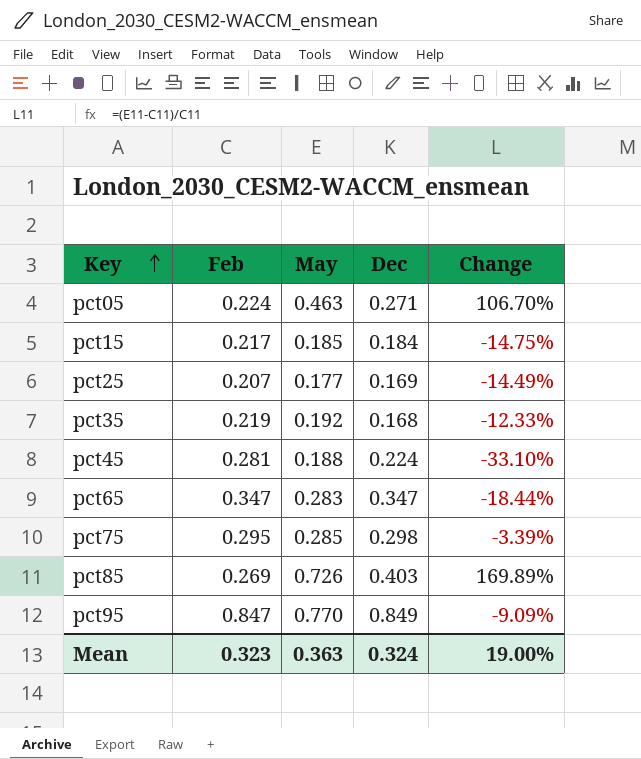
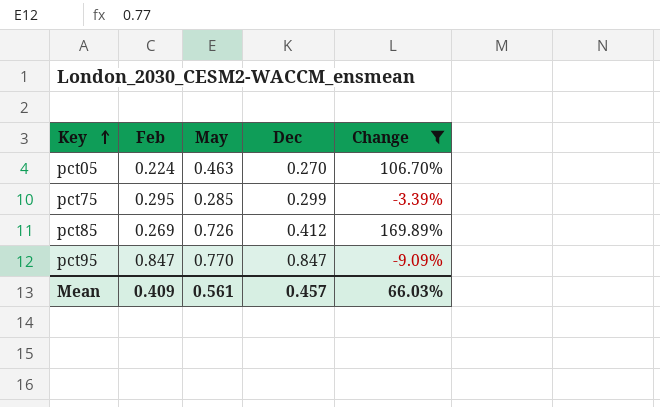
filter: none -> Change >= -9.09%
pct05 | Dec: 0.271 -> 0.270
pct75 | Dec: 0.298 -> 0.299
pct85 | Dec: 0.403 -> 0.412
pct95 | Dec: 0.849 -> 0.847
Mean | Feb: 0.323 -> 0.409
Mean | May: 0.363 -> 0.561
Mean | Dec: 0.324 -> 0.457
Mean | Change: 19.00% -> 66.03%

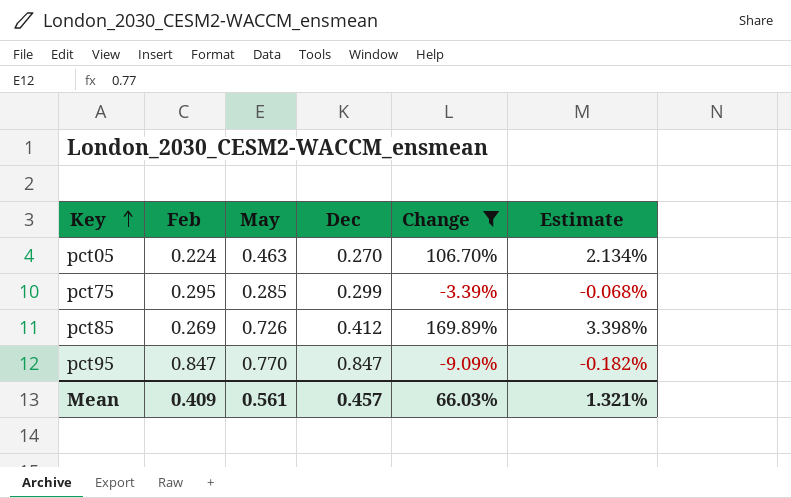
column Estimate | formula: none -> [Change] * 0.02

